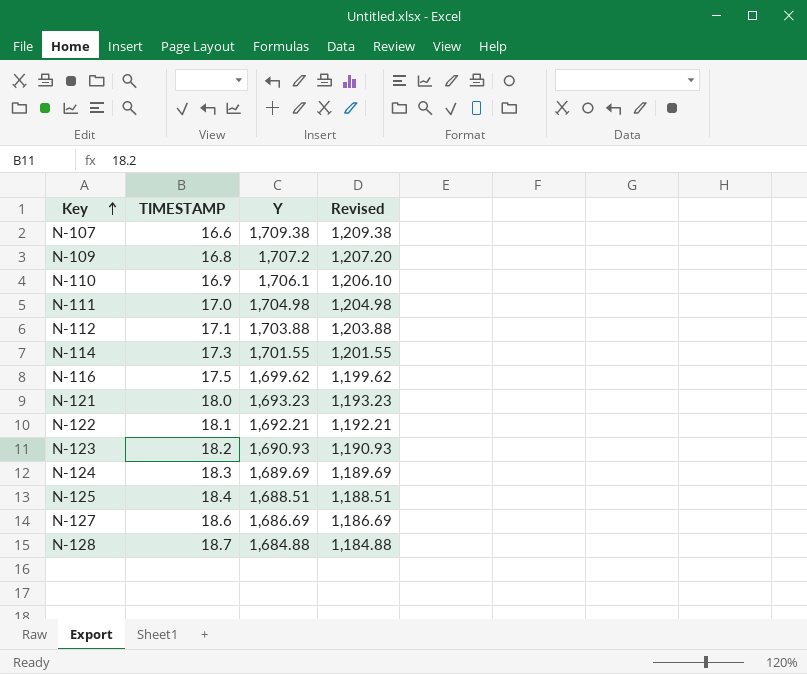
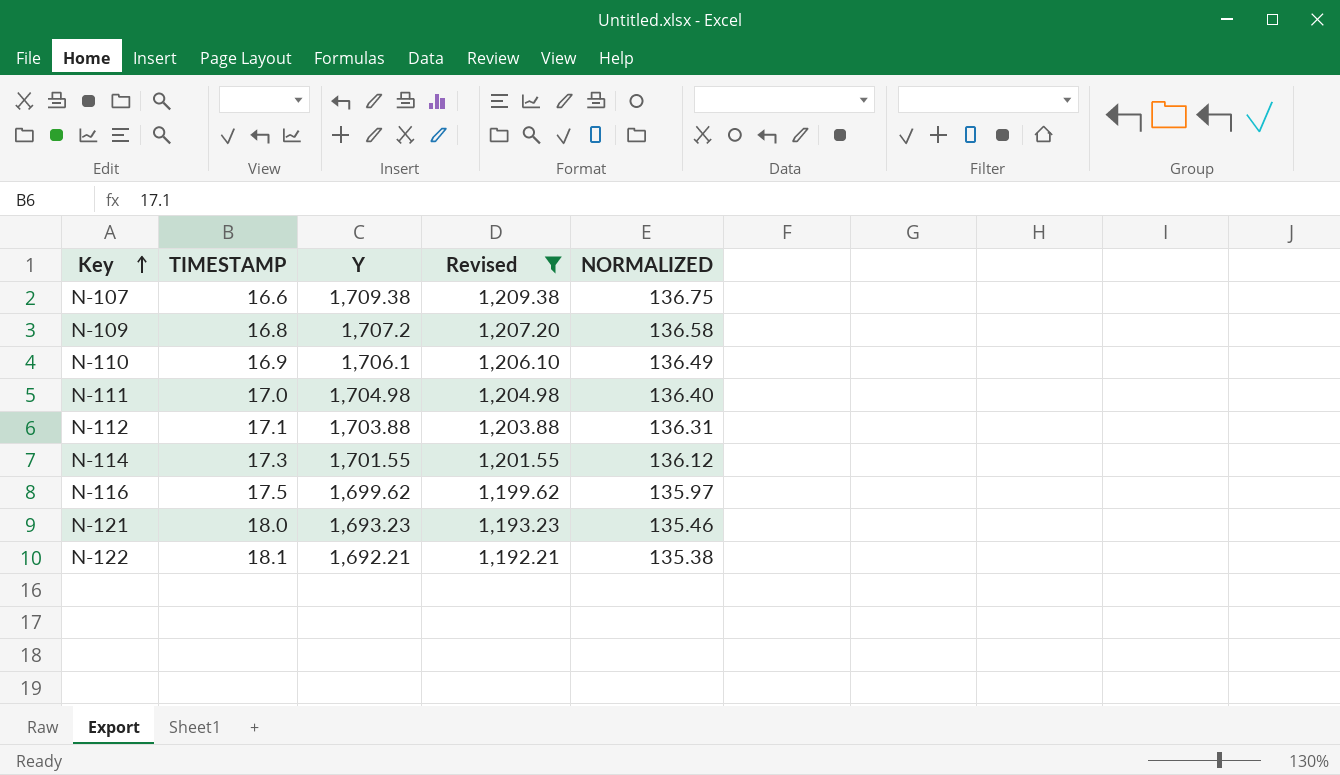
filter: none -> Revised >= 1,192.21
column NORMALIZED | formula: none -> [Y] * 0.08

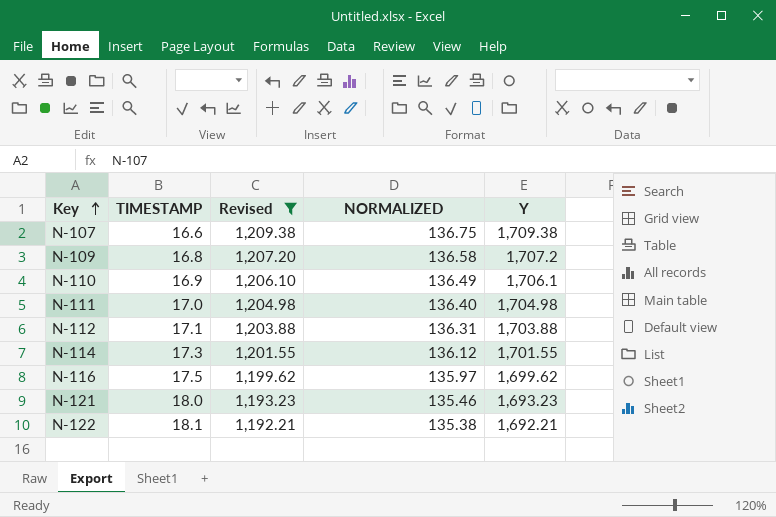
column Y | position: 3 -> 5

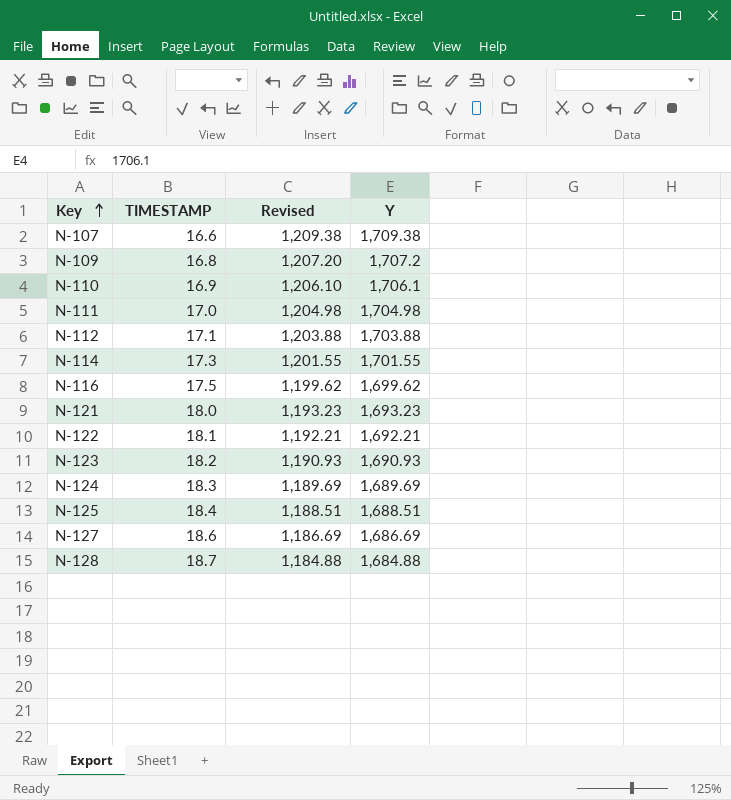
filter: Revised >= 1,192.21 -> none
column NORMALIZED | formula: [Y] * 0.08 -> none

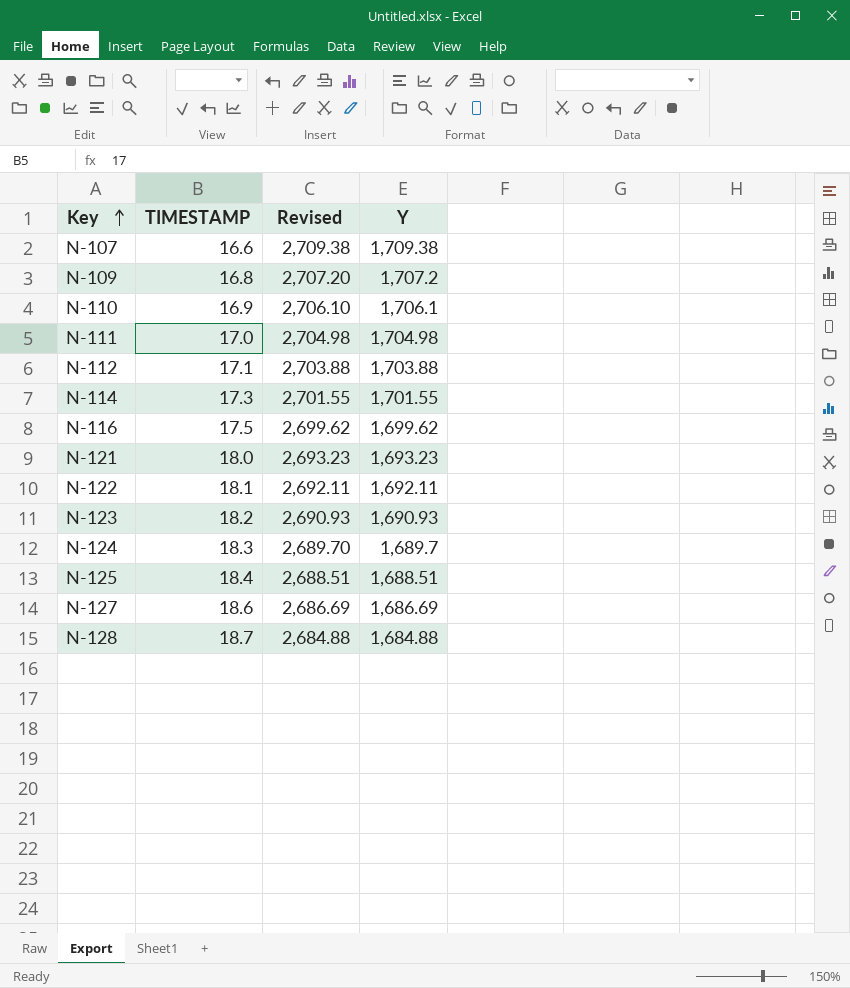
column Revised | formula: [Y] - 500 -> [Y] + 1000
N-122 | Y: 1,692.21 -> 1,692.11
N-124 | Y: 1,689.69 -> 1,689.7

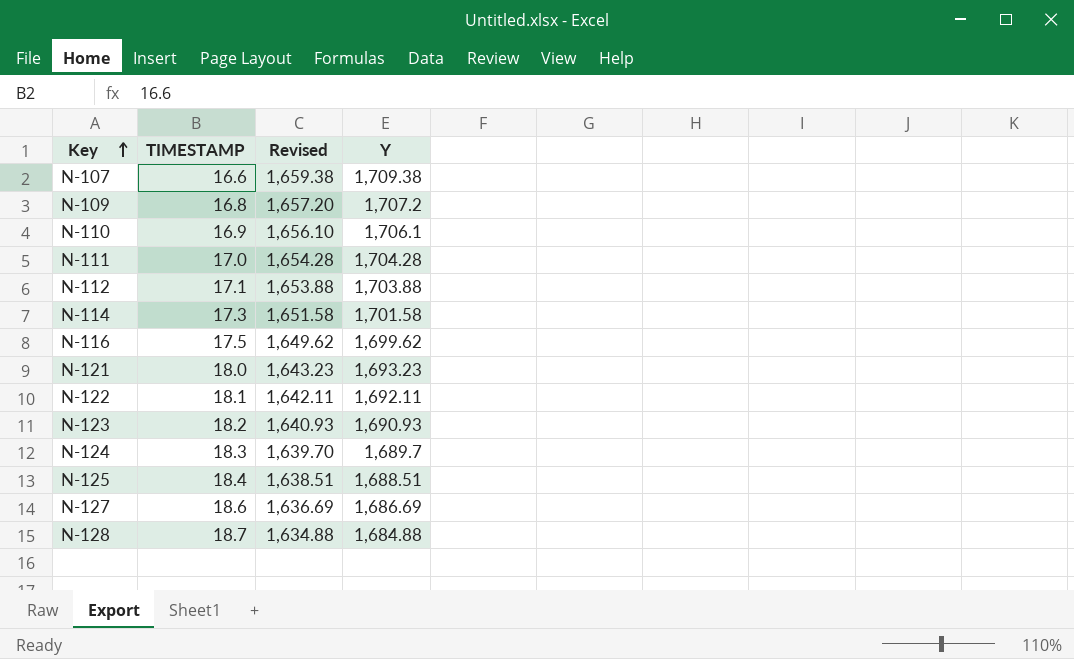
column Revised | formula: [Y] + 1000 -> [Y] - 50
N-111 | Y: 1,704.98 -> 1,704.28
N-114 | Y: 1,701.55 -> 1,701.58

